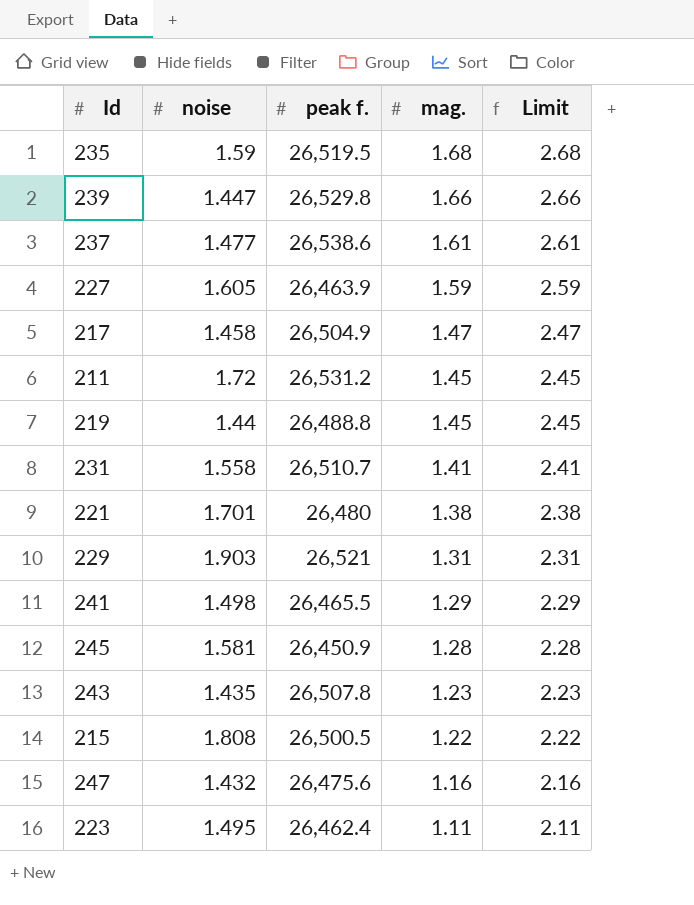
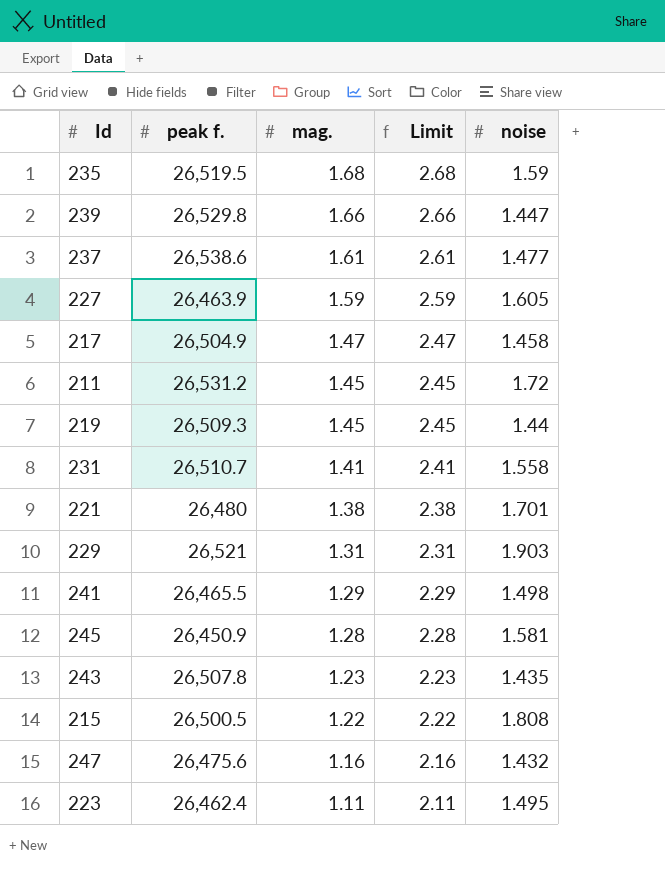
column noise | position: 2 -> 5
219 | peak f.: 26,488.8 -> 26,509.3

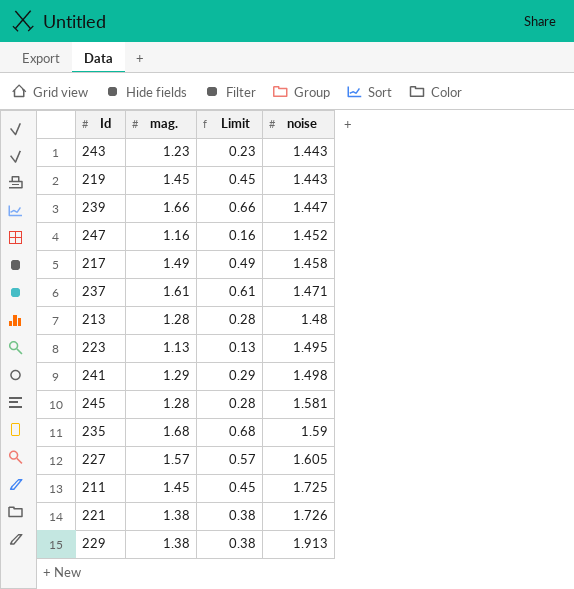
row order: mag. descending -> noise ascending
column peak f. | position: 2 -> none
column Limit | formula: [mag.] + 1 -> [mag.] - 1
row 231: 26,510.7 | 1.41 | 2.41 | 1.558 -> none
row 215: 26,500.5 | 1.22 | 2.22 | 1.808 -> none
243 | noise: 1.435 -> 1.443
219 | noise: 1.44 -> 1.443
247 | noise: 1.432 -> 1.452
217 | mag.: 1.47 -> 1.49
237 | noise: 1.477 -> 1.471
row 213: none -> 1.28 | 0.28 | 1.48
223 | mag.: 1.11 -> 1.13
227 | mag.: 1.59 -> 1.57
211 | noise: 1.72 -> 1.725
221 | noise: 1.701 -> 1.726
229 | mag.: 1.31 -> 1.38
229 | noise: 1.903 -> 1.913

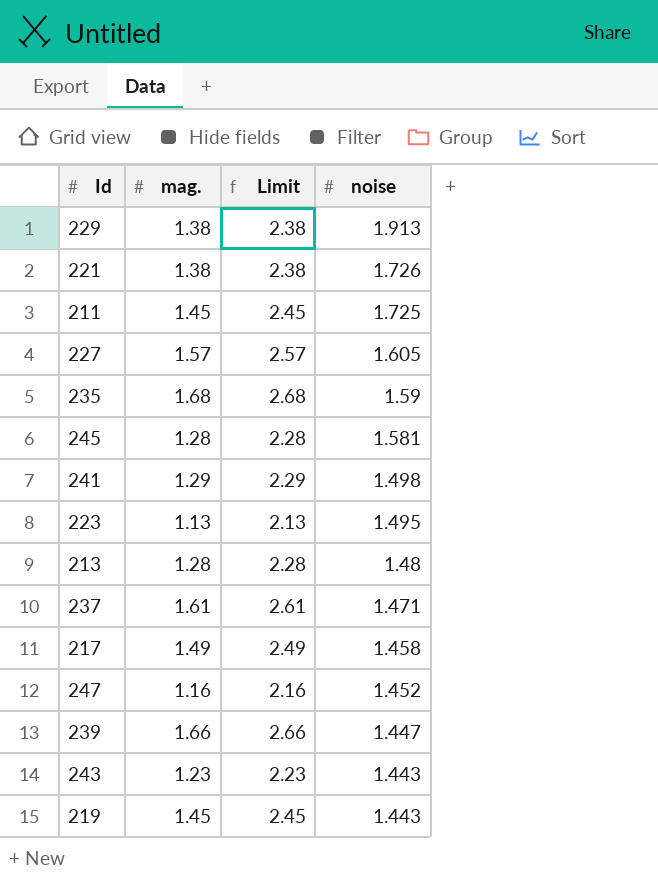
row order: noise ascending -> noise descending
column Limit | formula: [mag.] - 1 -> [mag.] + 1

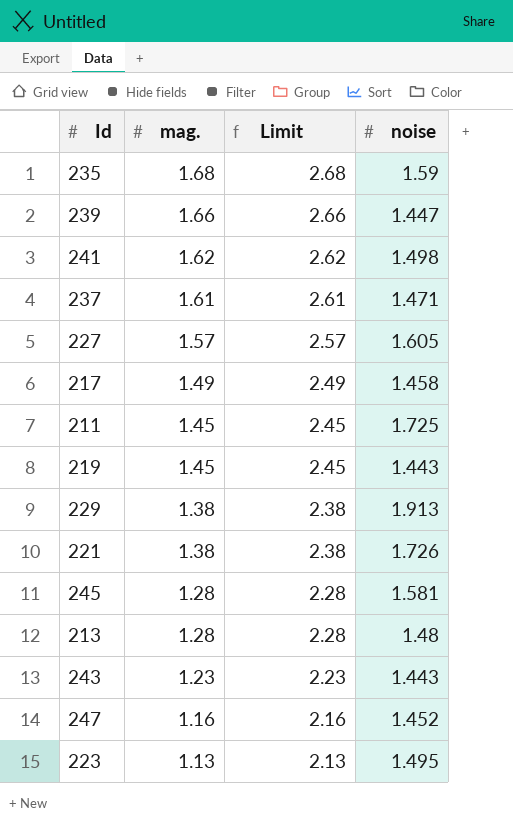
row order: noise descending -> mag. descending
241 | mag.: 1.29 -> 1.62
241 | Limit: 2.29 -> 2.62

